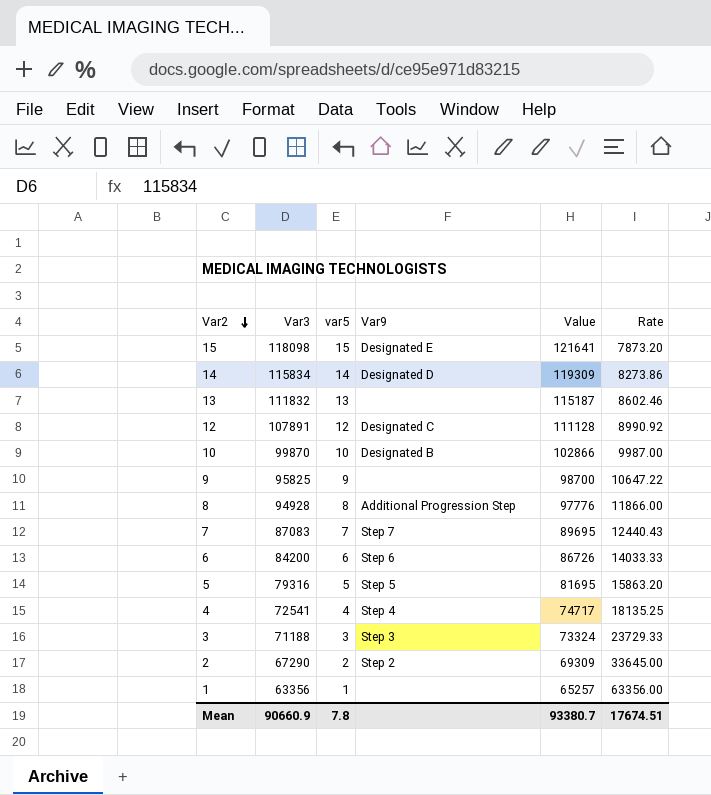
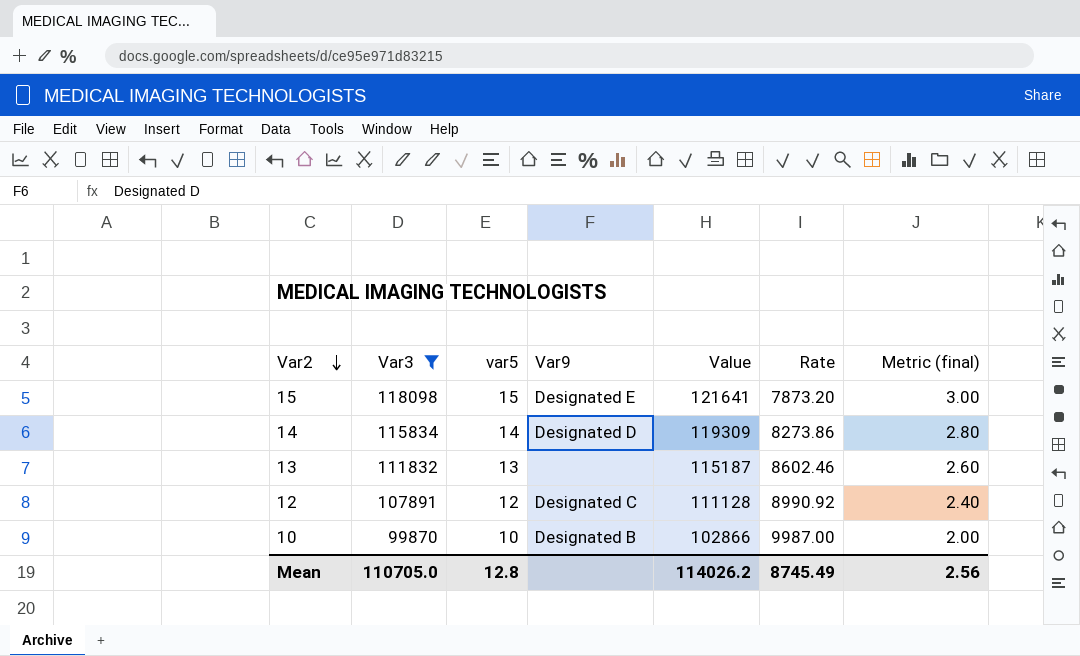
filter: none -> Var3 >= 99870
column Metric (final) | formula: none -> [var5] * 0.2
Mean | Var3: 90660.9 -> 110705.0
Mean | var5: 7.8 -> 12.8
Mean | Value: 93380.7 -> 114026.2
Mean | Rate: 17674.51 -> 8745.49

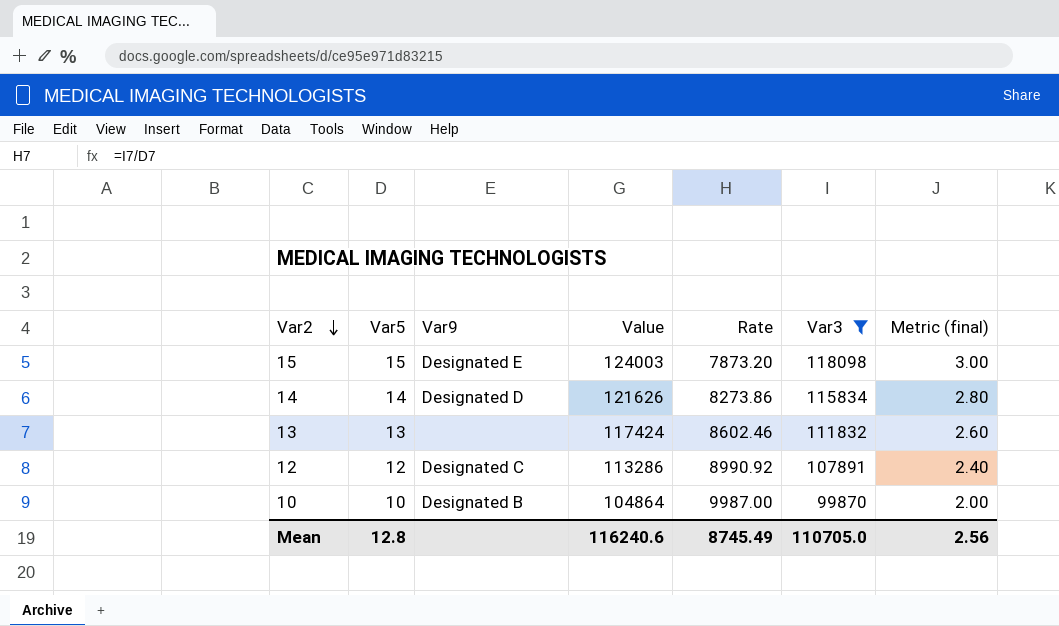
column name: var5 -> Var5
column Value | formula: [Var3] * 1.03 -> [Var3] * 1.05
column Var3 | position: 2 -> 6
Mean | Value: 114026.2 -> 116240.6

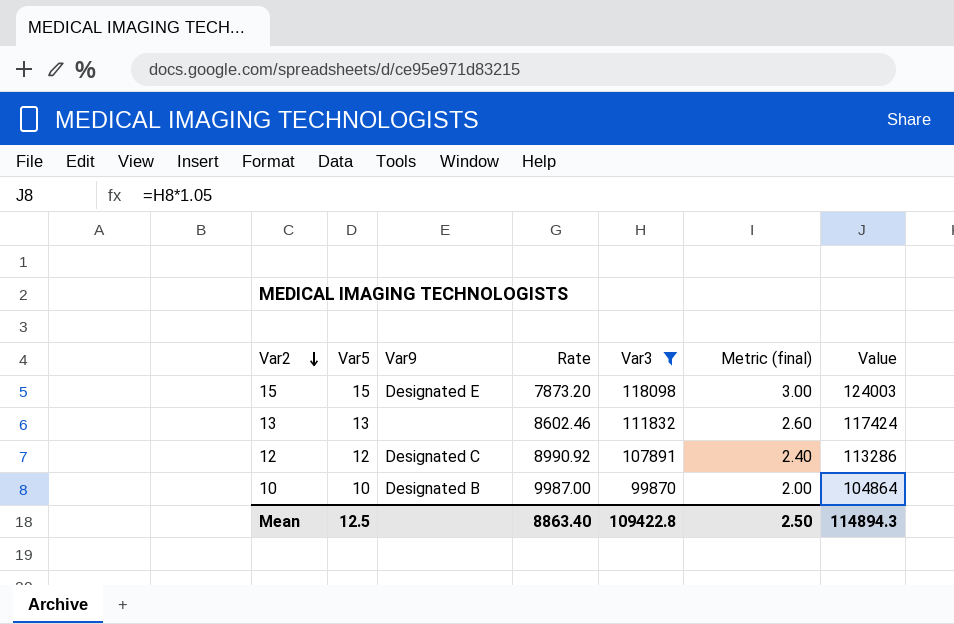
column Value | position: 4 -> 7
row 14: 14 | Designated D | 121626 | 8273.86 | 115834 | 2.80 -> none
Mean | Var5: 12.8 -> 12.5
Mean | Rate: 8745.49 -> 8863.40
Mean | Var3: 110705.0 -> 109422.8
Mean | Metric (final): 2.56 -> 2.50
Mean | Value: 116240.6 -> 114894.3

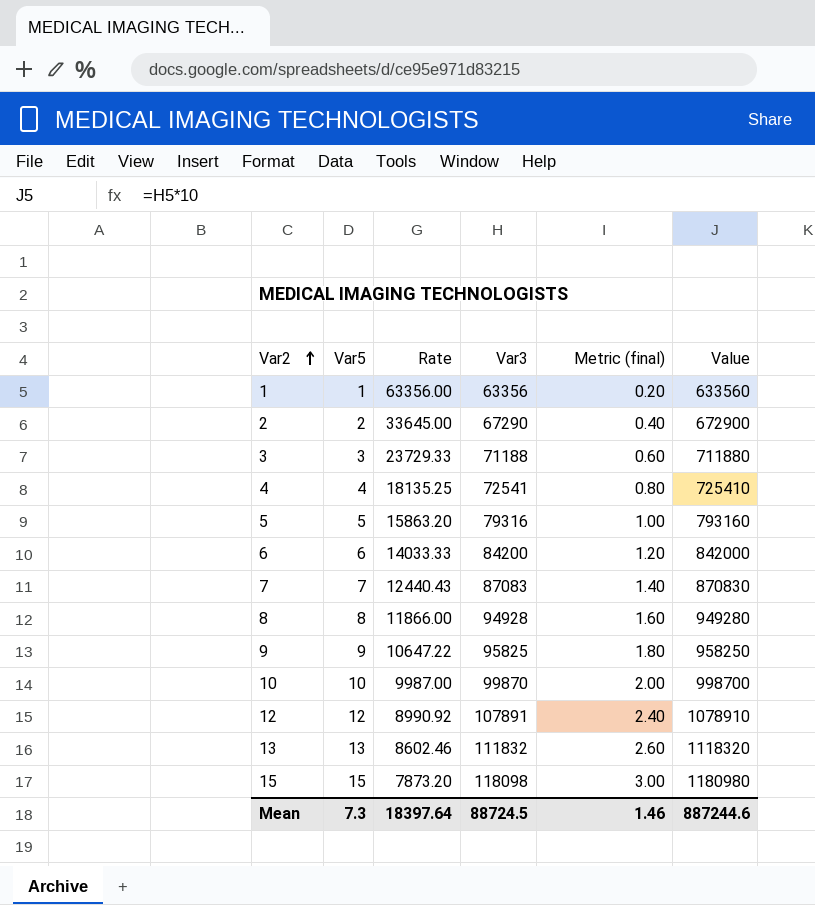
filter: Var3 >= 99870 -> none
row order: Var2 descending -> Var2 ascending
column Var9 | position: 3 -> none
column Value | formula: [Var3] * 1.05 -> [Var3] * 10
Mean | Var5: 12.5 -> 7.3
Mean | Rate: 8863.40 -> 18397.64
Mean | Var3: 109422.8 -> 88724.5
Mean | Metric (final): 2.50 -> 1.46
Mean | Value: 114894.3 -> 887244.6

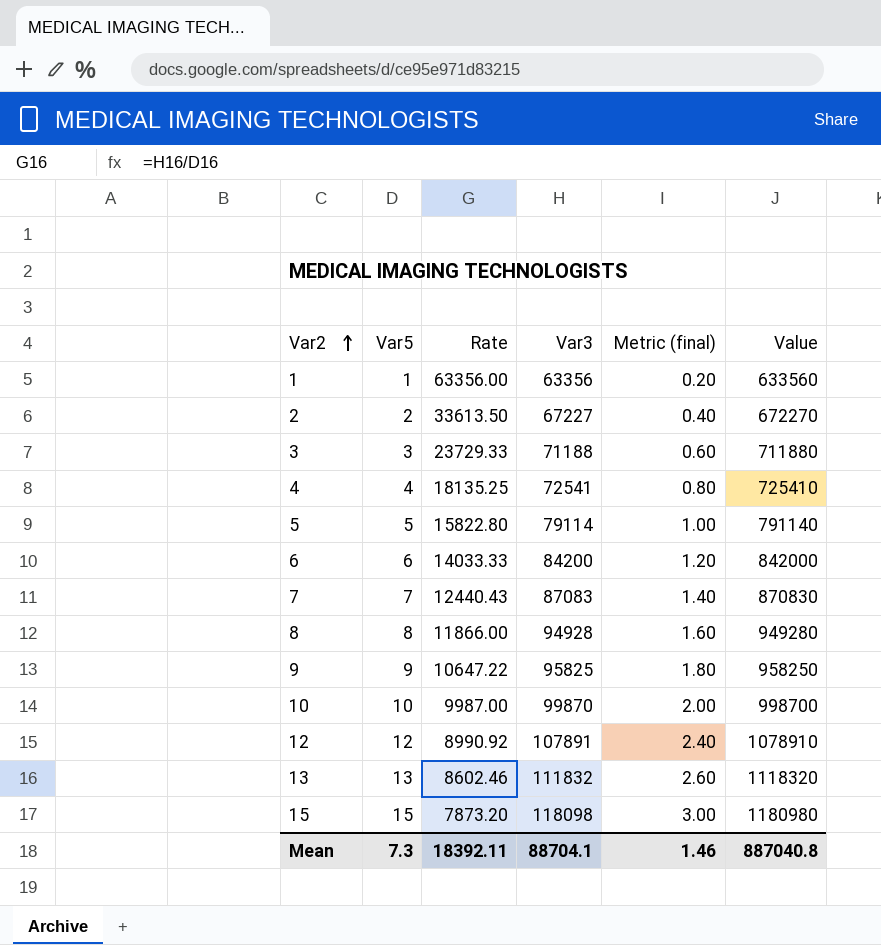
2 | Rate: 33645.00 -> 33613.50
2 | Var3: 67290 -> 67227
2 | Value: 672900 -> 672270
5 | Rate: 15863.20 -> 15822.80
5 | Var3: 79316 -> 79114
5 | Value: 793160 -> 791140
Mean | Rate: 18397.64 -> 18392.11
Mean | Var3: 88724.5 -> 88704.1
Mean | Value: 887244.6 -> 887040.8

